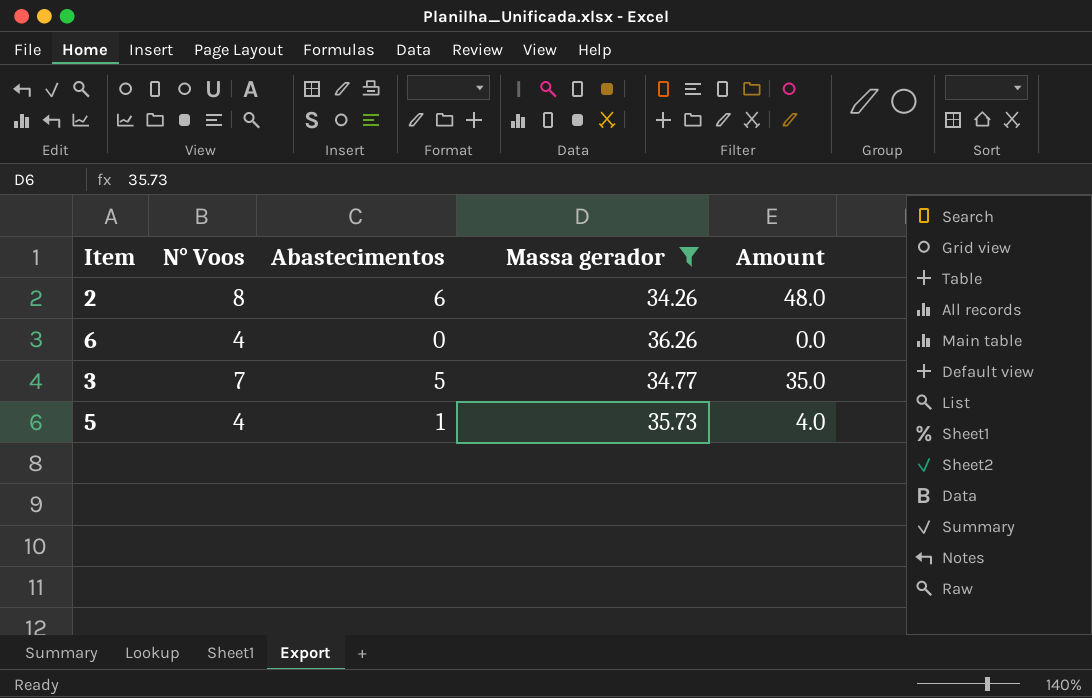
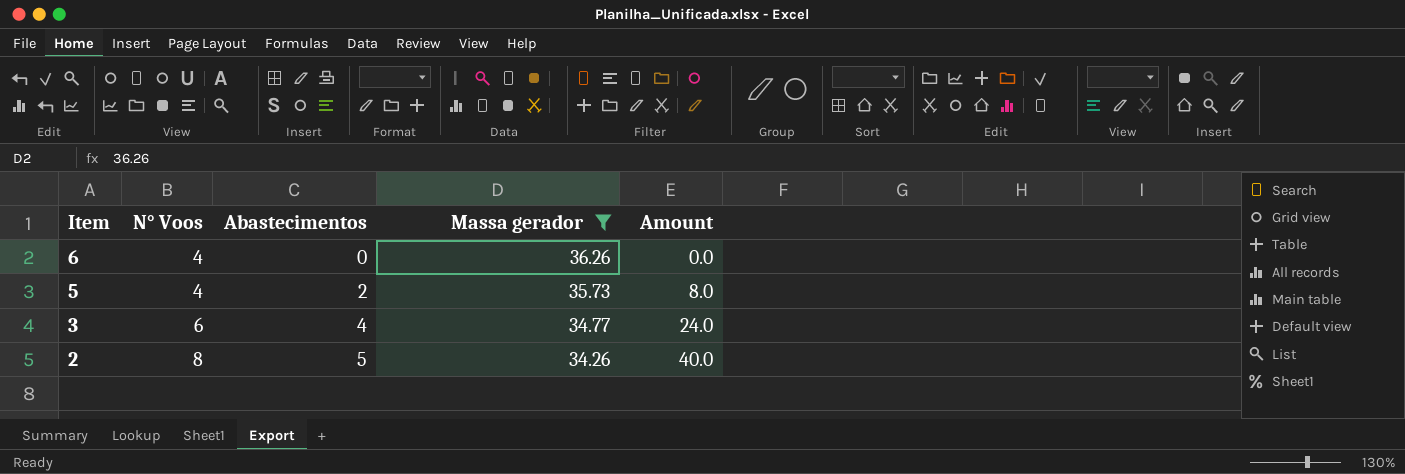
row order: none -> Item descending
5 | Abastecimentos: 1 -> 2
5 | Amount: 4.0 -> 8.0
3 | N° Voos: 7 -> 6
3 | Abastecimentos: 5 -> 4
3 | Amount: 35.0 -> 24.0
2 | Abastecimentos: 6 -> 5
2 | Amount: 48.0 -> 40.0

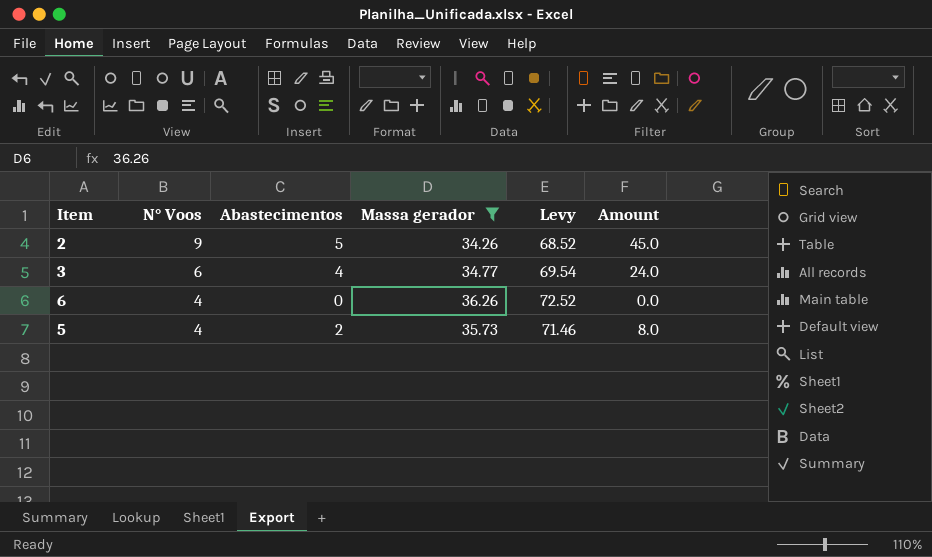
row order: Item descending -> N° Voos descending
column Levy | formula: none -> [Massa gerador] * 2
2 | N° Voos: 8 -> 9
2 | Amount: 40.0 -> 45.0

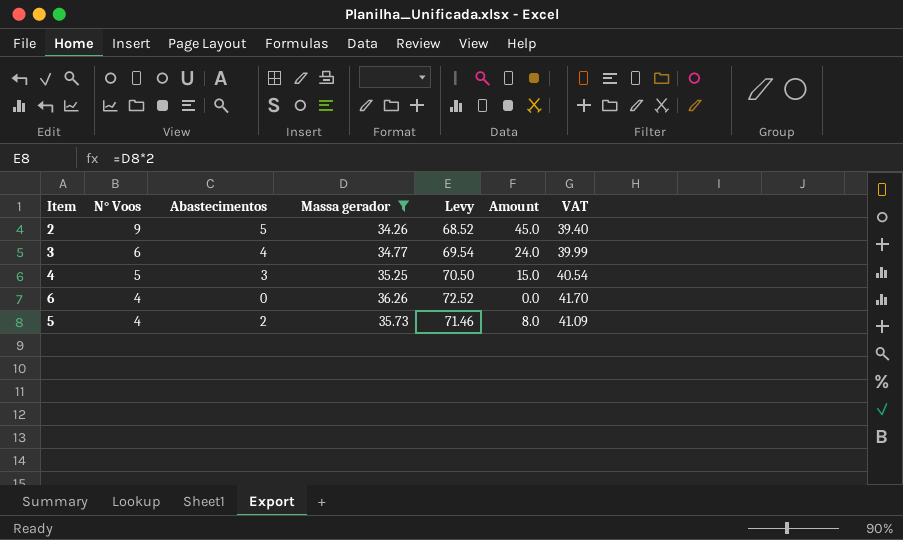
column VAT | formula: none -> [Massa gerador] * 1.15
row 4: none -> 5 | 3 | 35.25 | 70.50 | 15.0 | 40.54

